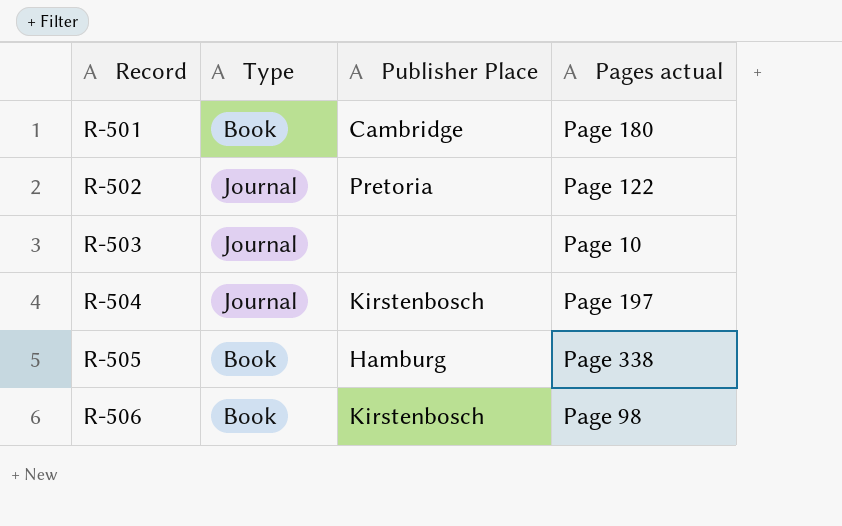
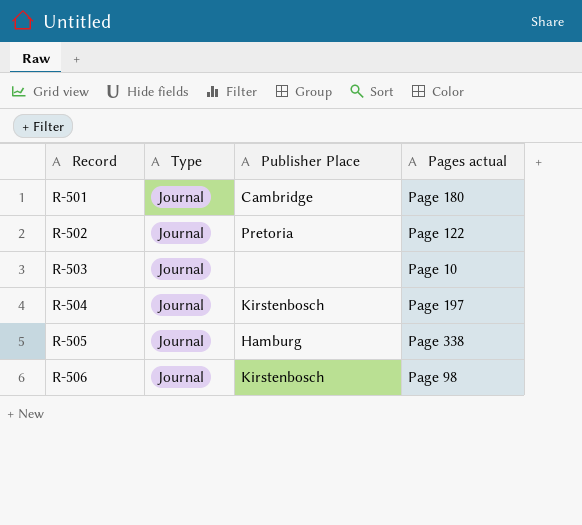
R-501 | Type: Book -> Journal
R-505 | Type: Book -> Journal
R-506 | Type: Book -> Journal

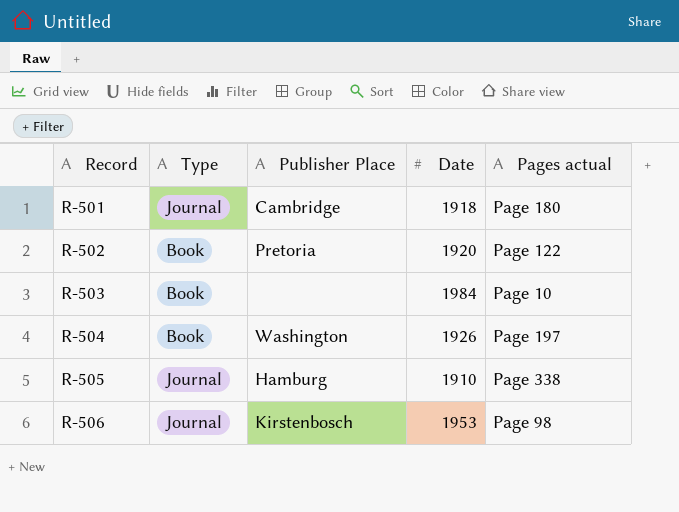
column Date | position: none -> 4
R-502 | Type: Journal -> Book
R-503 | Type: Journal -> Book
R-504 | Type: Journal -> Book
R-504 | Publisher Place: Kirstenbosch -> Washington

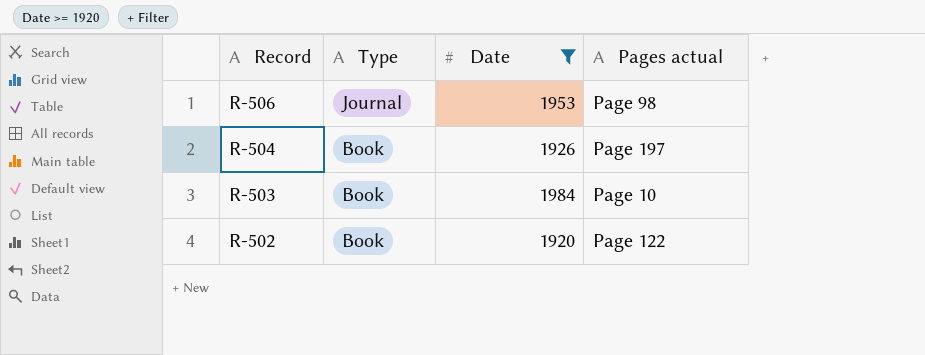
filter: none -> Date >= 1920
row order: Record ascending -> Record descending
column Publisher Place | position: 3 -> none

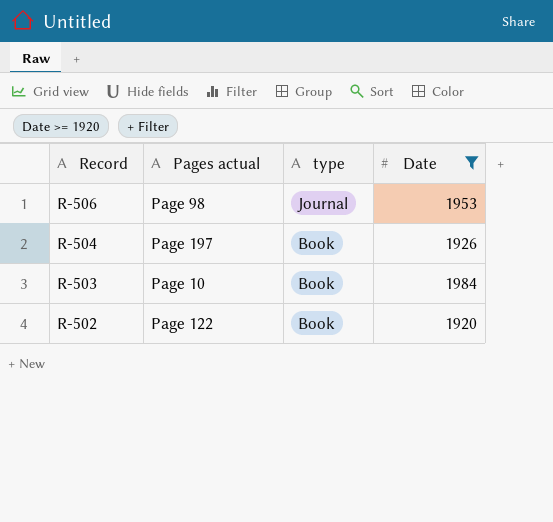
column Pages actual | position: 4 -> 2
column name: Type -> type

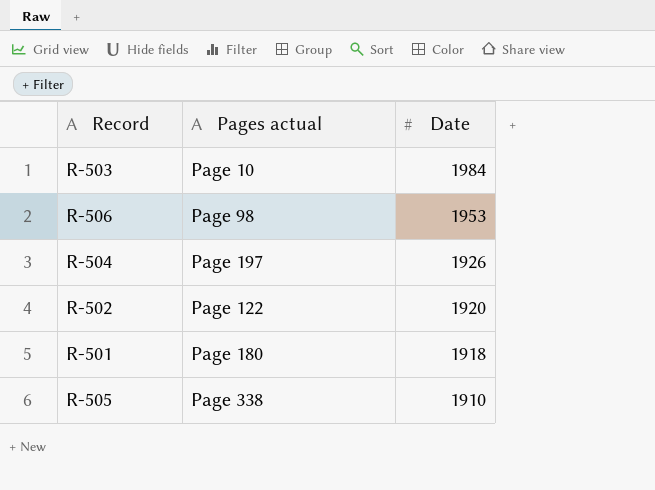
filter: Date >= 1920 -> none
row order: Record descending -> Date descending
column type | position: 3 -> none

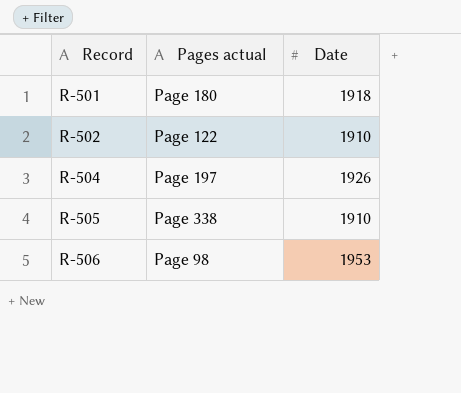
row order: Date descending -> Record ascending
row R-503: Page 10 | 1984 -> none
R-502 | Date: 1920 -> 1910

